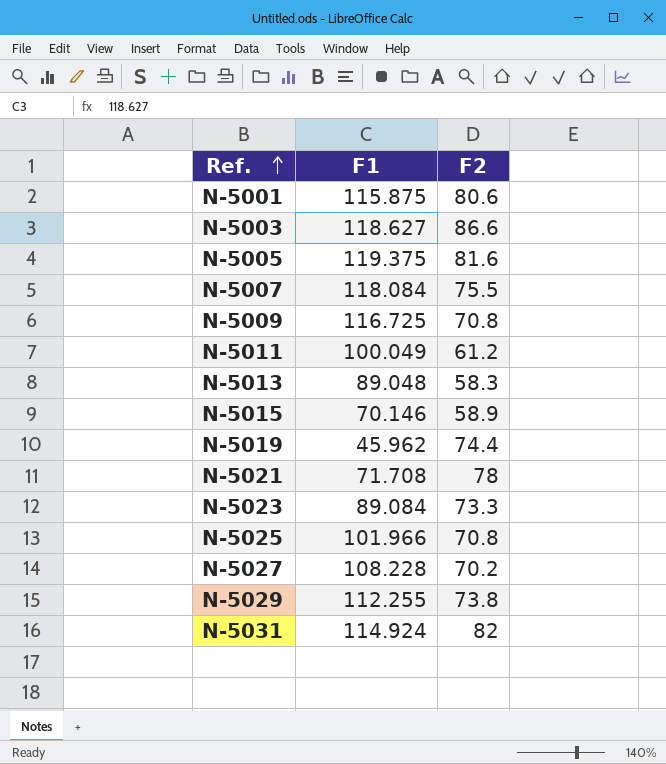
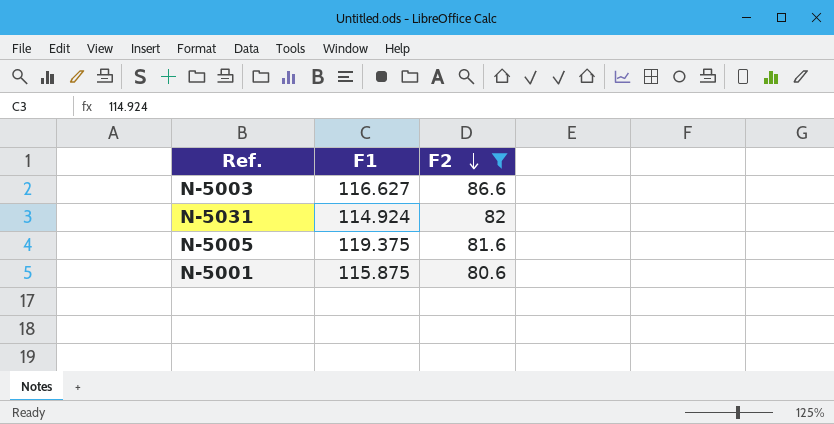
filter: none -> F2 >= 80.6
row order: Ref. ascending -> F2 descending
N-5003 | F1: 118.627 -> 116.627

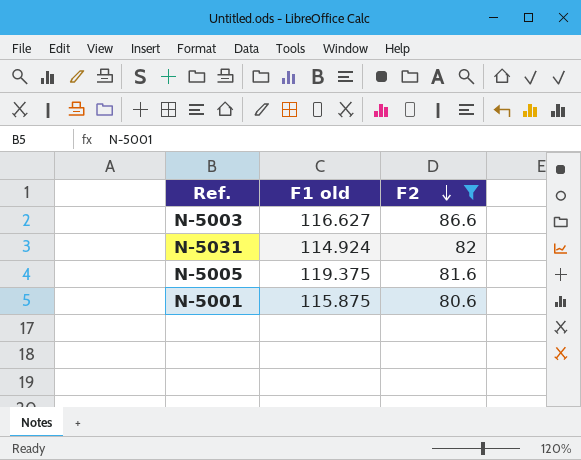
column name: F1 -> F1 old

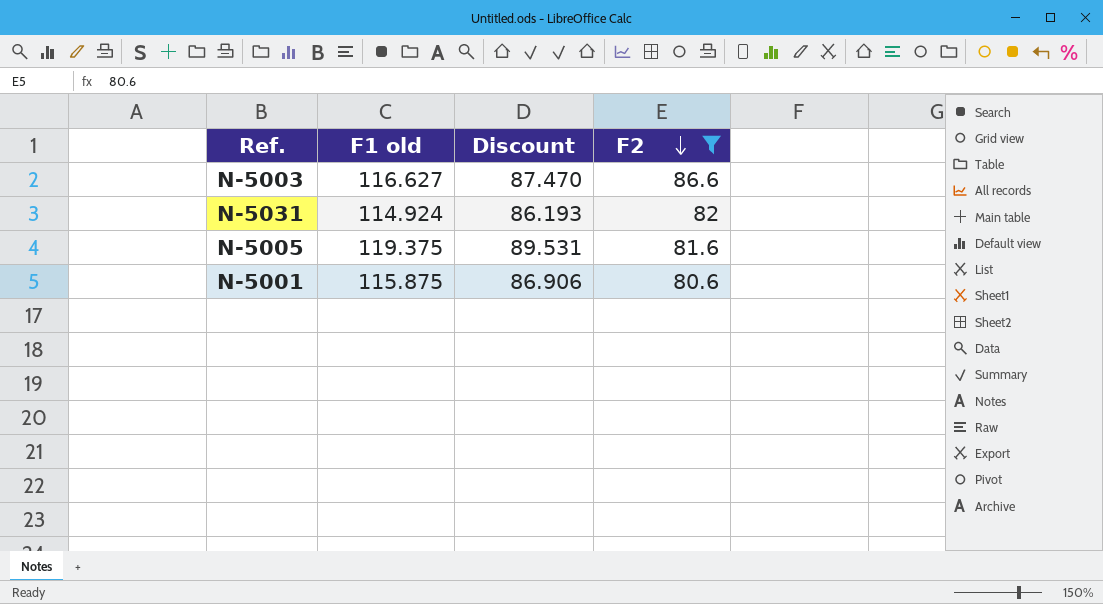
column Discount | formula: none -> [F1 old] * 0.75

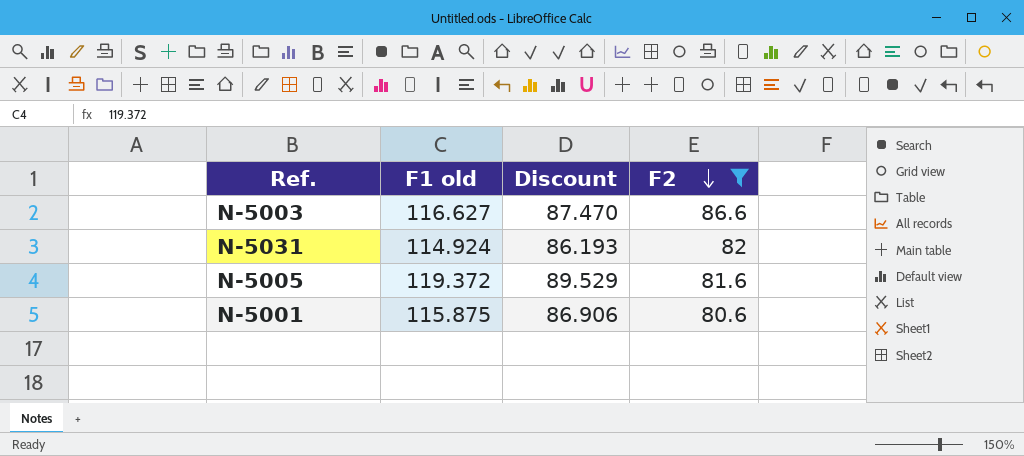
N-5005 | F1 old: 119.375 -> 119.372
N-5005 | Discount: 89.531 -> 89.529

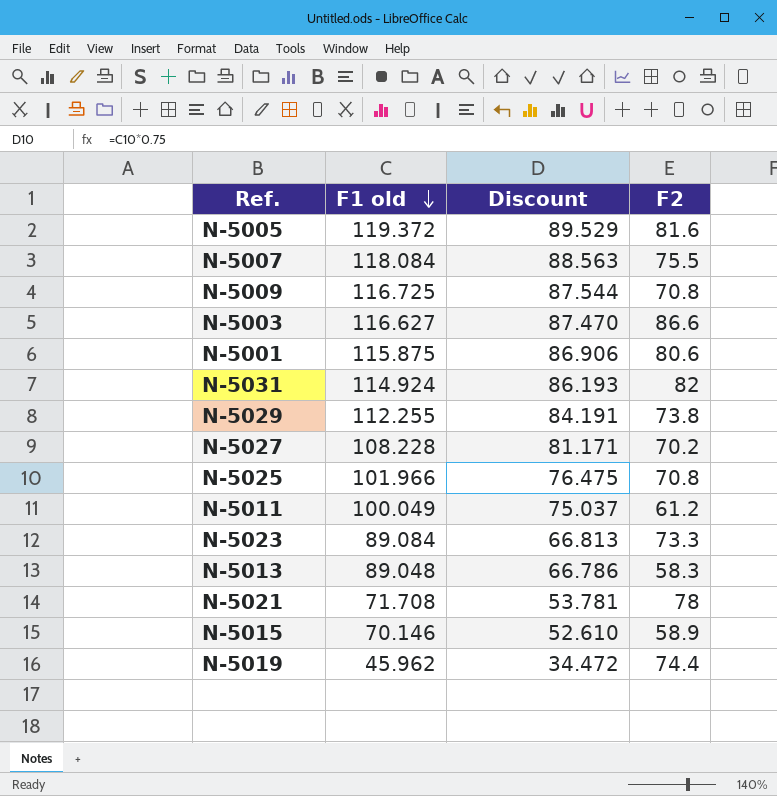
filter: F2 >= 80.6 -> none
row order: F2 descending -> F1 old descending

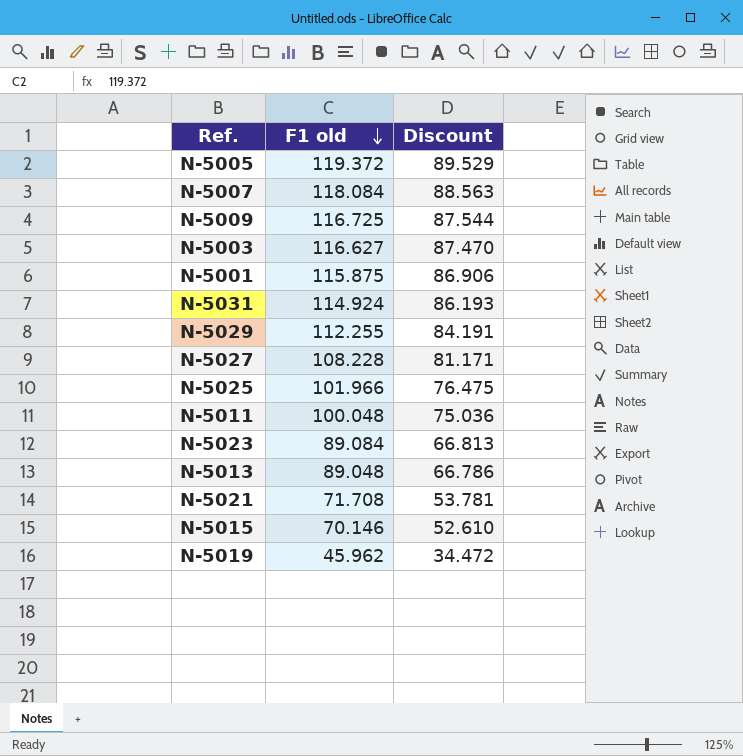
column F2 | position: 4 -> none
N-5011 | F1 old: 100.049 -> 100.048
N-5011 | Discount: 75.037 -> 75.036

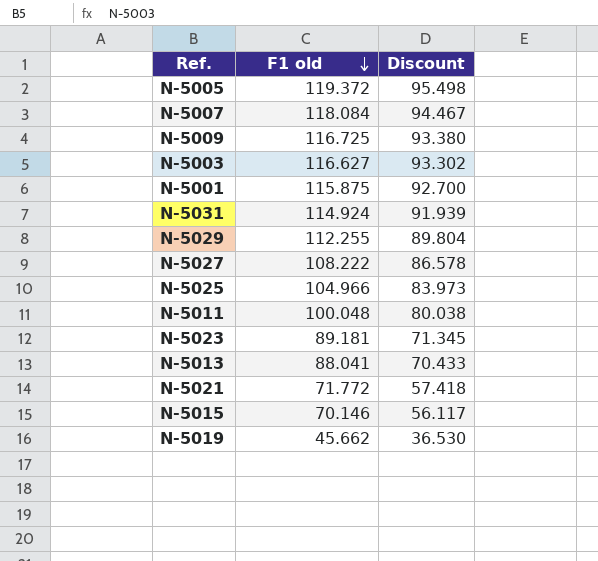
column Discount | formula: [F1 old] * 0.75 -> [F1 old] * 0.8
N-5027 | F1 old: 108.228 -> 108.222
N-5025 | F1 old: 101.966 -> 104.966
N-5023 | F1 old: 89.084 -> 89.181
N-5013 | F1 old: 89.048 -> 88.041
N-5021 | F1 old: 71.708 -> 71.772
N-5019 | F1 old: 45.962 -> 45.662

